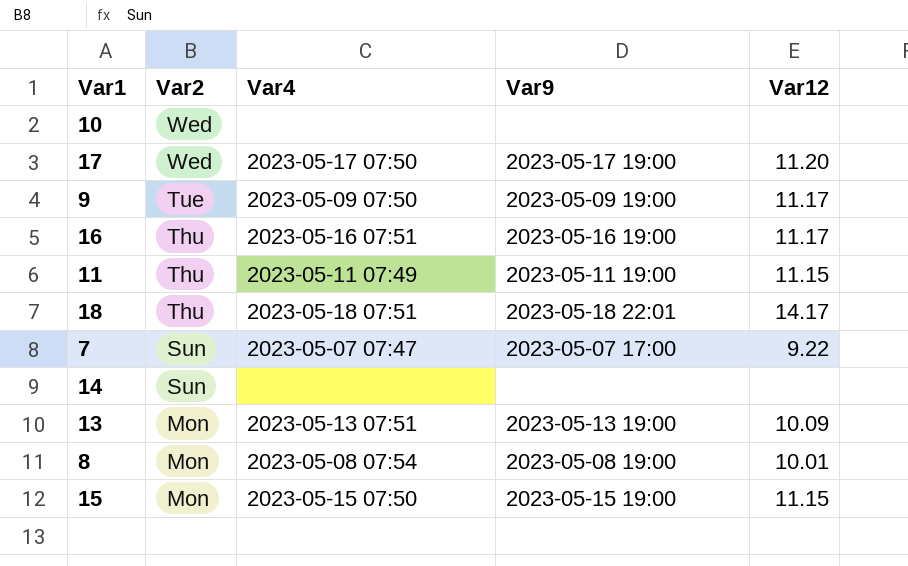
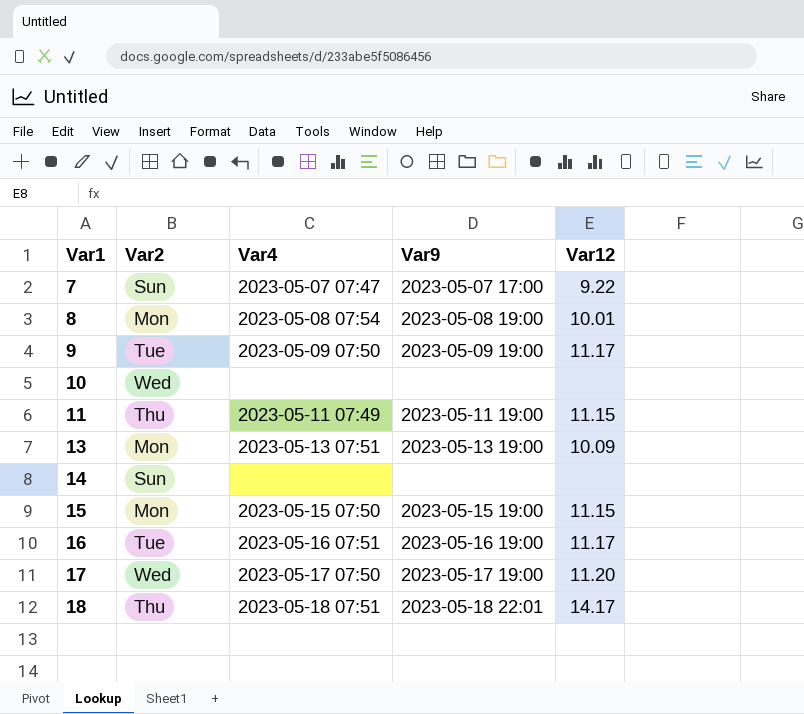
row order: Var2 descending -> Var1 ascending
16 | Var2: Thu -> Tue

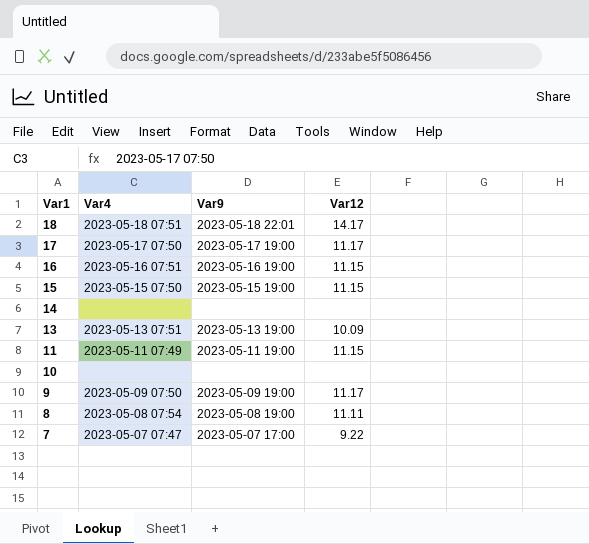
row order: Var1 ascending -> Var1 descending
column Var2 | position: 2 -> none
17 | Var12: 11.20 -> 11.17
16 | Var12: 11.17 -> 11.15
8 | Var12: 10.01 -> 11.11

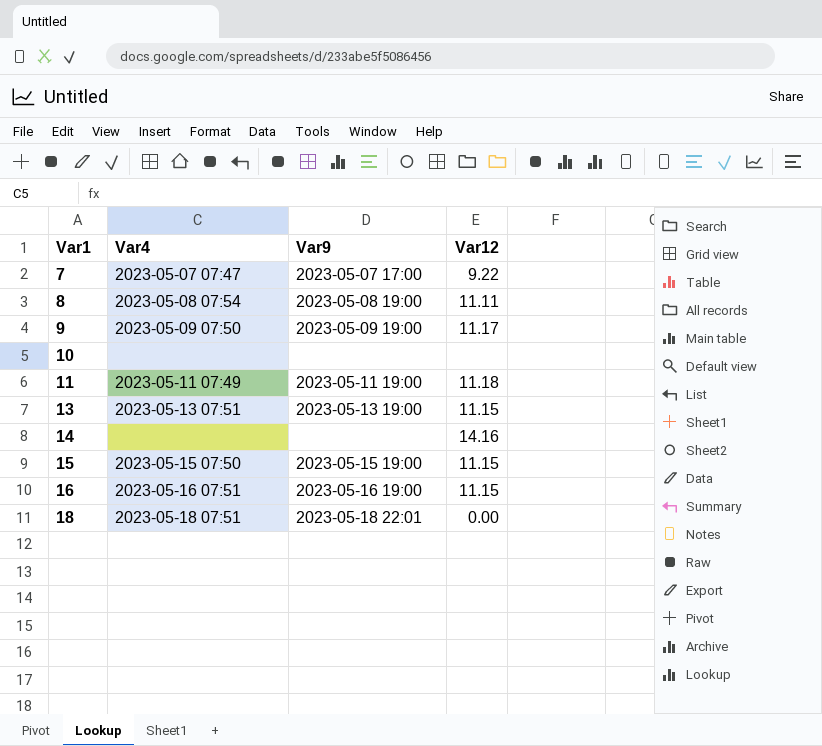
row order: Var1 descending -> Var1 ascending
row 17: 2023-05-17 07:50 | 2023-05-17 19:00 | 11.17 -> none
11 | Var12: 11.15 -> 11.18
13 | Var12: 10.09 -> 11.15
14 | Var12: none -> 14.16
18 | Var12: 14.17 -> 0.00

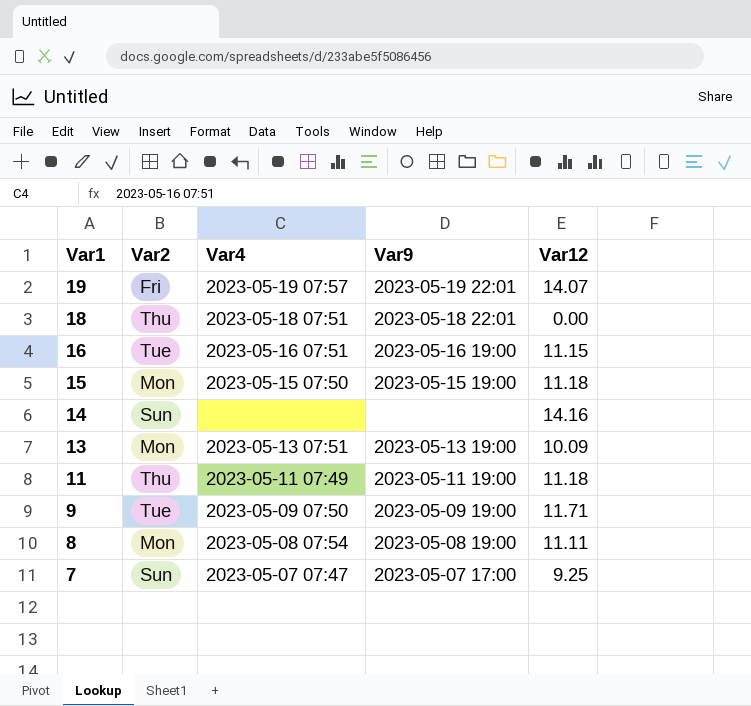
row order: Var1 ascending -> Var1 descending
column Var2 | position: none -> 2
row 10: none | none | none -> none
row 19: none -> Fri | 2023-05-19 07:57 | 2023-05-19 22:01 | 14.07
15 | Var12: 11.15 -> 11.18
13 | Var12: 11.15 -> 10.09
9 | Var12: 11.17 -> 11.71
7 | Var12: 9.22 -> 9.25

